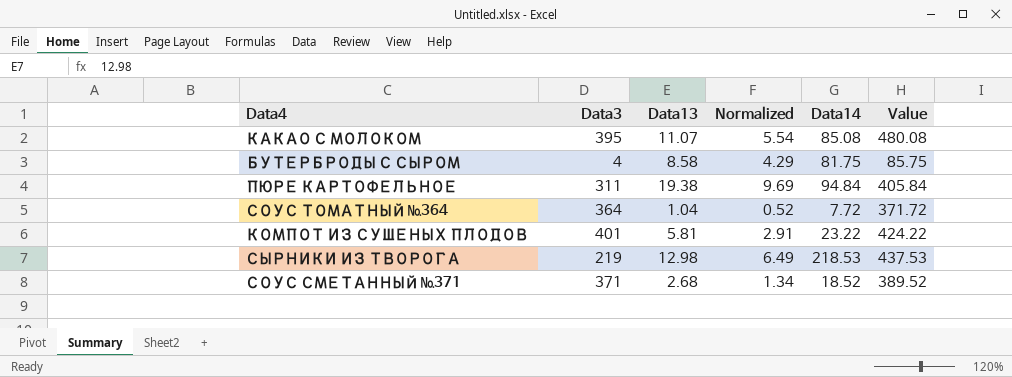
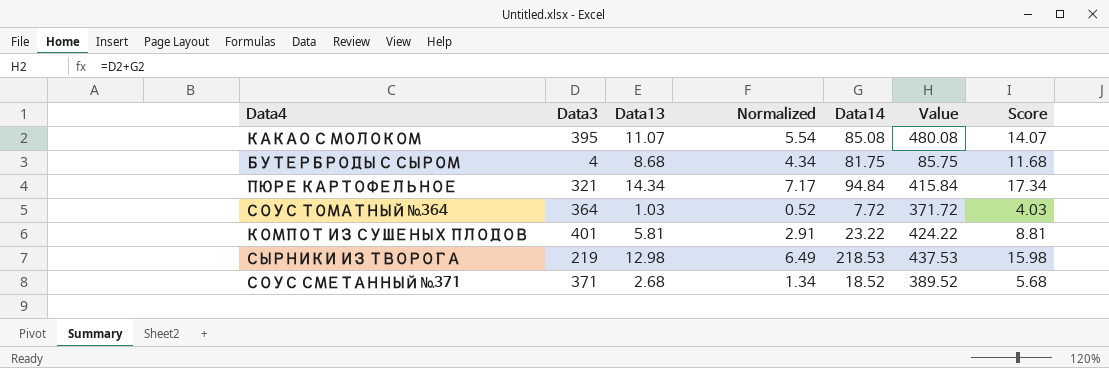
column Score | formula: none -> [Data13] + 3
БУТЕРБРОДЫ С СЫРОМ | Data13: 8.58 -> 8.68
БУТЕРБРОДЫ С СЫРОМ | Normalized: 4.29 -> 4.34
ПЮРЕ КАРТОФЕЛЬНОЕ | Data3: 311 -> 321
ПЮРЕ КАРТОФЕЛЬНОЕ | Data13: 19.38 -> 14.34
ПЮРЕ КАРТОФЕЛЬНОЕ | Normalized: 9.69 -> 7.17
ПЮРЕ КАРТОФЕЛЬНОЕ | Value: 405.84 -> 415.84
СОУС ТОМАТНЫЙ №364 | Data13: 1.04 -> 1.03

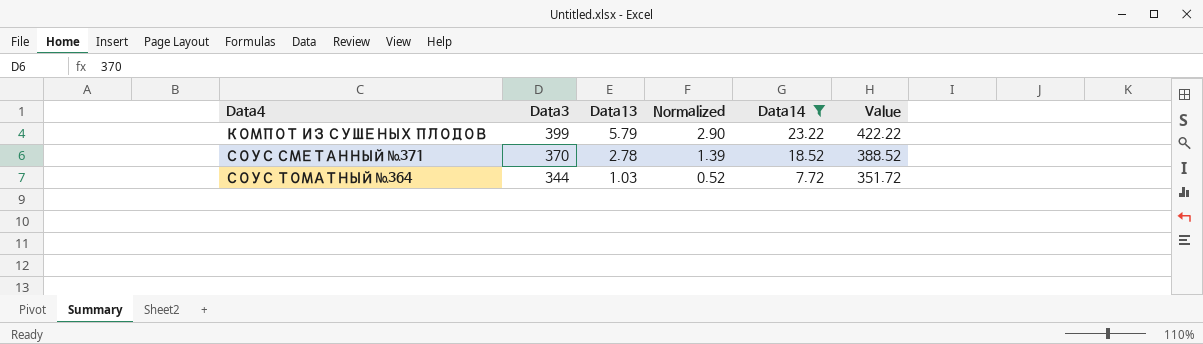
filter: none -> Data14 <= 23.22
row order: none -> Data4 ascending
column Score | formula: [Data13] + 3 -> none
КОМПОТ ИЗ СУШЕНЫХ ПЛОДОВ | Data3: 401 -> 399
КОМПОТ ИЗ СУШЕНЫХ ПЛОДОВ | Data13: 5.81 -> 5.79
КОМПОТ ИЗ СУШЕНЫХ ПЛОДОВ | Normalized: 2.91 -> 2.90
КОМПОТ ИЗ СУШЕНЫХ ПЛОДОВ | Value: 424.22 -> 422.22
СОУС СМЕТАННЫЙ №371 | Data3: 371 -> 370
СОУС СМЕТАННЫЙ №371 | Data13: 2.68 -> 2.78
СОУС СМЕТАННЫЙ №371 | Normalized: 1.34 -> 1.39
СОУС СМЕТАННЫЙ №371 | Value: 389.52 -> 388.52
СОУС ТОМАТНЫЙ №364 | Data3: 364 -> 344
СОУС ТОМАТНЫЙ №364 | Value: 371.72 -> 351.72

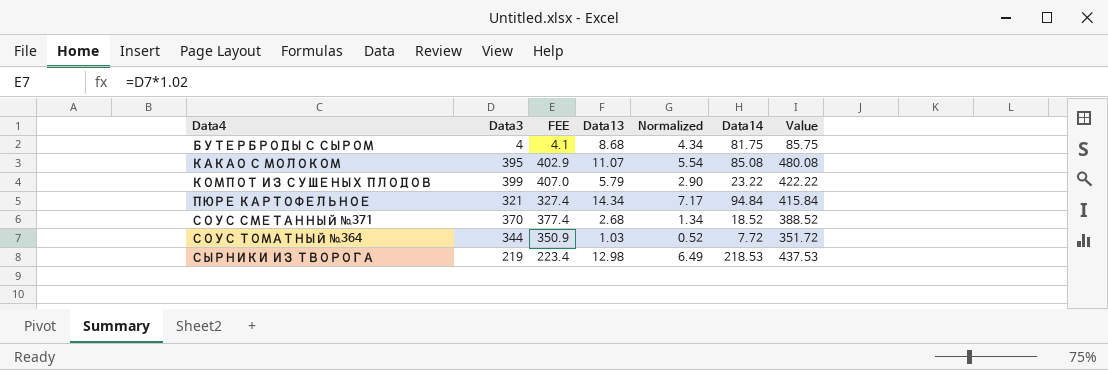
filter: Data14 <= 23.22 -> none
column FEE | formula: none -> [Data3] * 1.02
СОУС СМЕТАННЫЙ №371 | Data13: 2.78 -> 2.68
СОУС СМЕТАННЫЙ №371 | Normalized: 1.39 -> 1.34

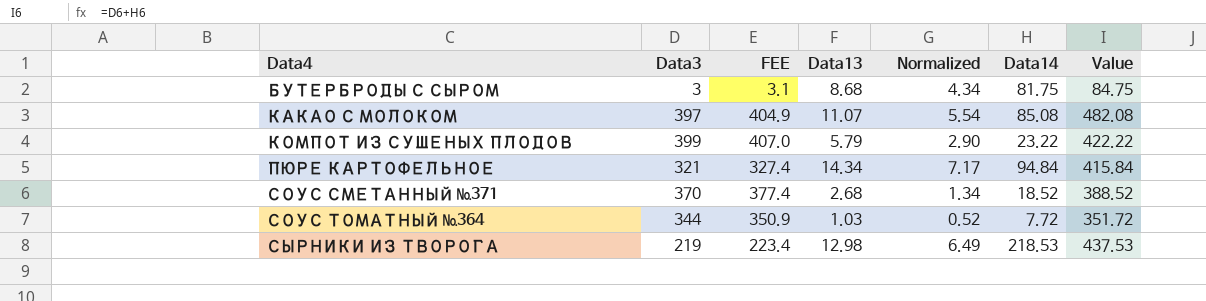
БУТЕРБРОДЫ С СЫРОМ | Data3: 4 -> 3
БУТЕРБРОДЫ С СЫРОМ | FEE: 4.1 -> 3.1
БУТЕРБРОДЫ С СЫРОМ | Value: 85.75 -> 84.75
КАКАО С МОЛОКОМ | Data3: 395 -> 397
КАКАО С МОЛОКОМ | FEE: 402.9 -> 404.9
КАКАО С МОЛОКОМ | Value: 480.08 -> 482.08

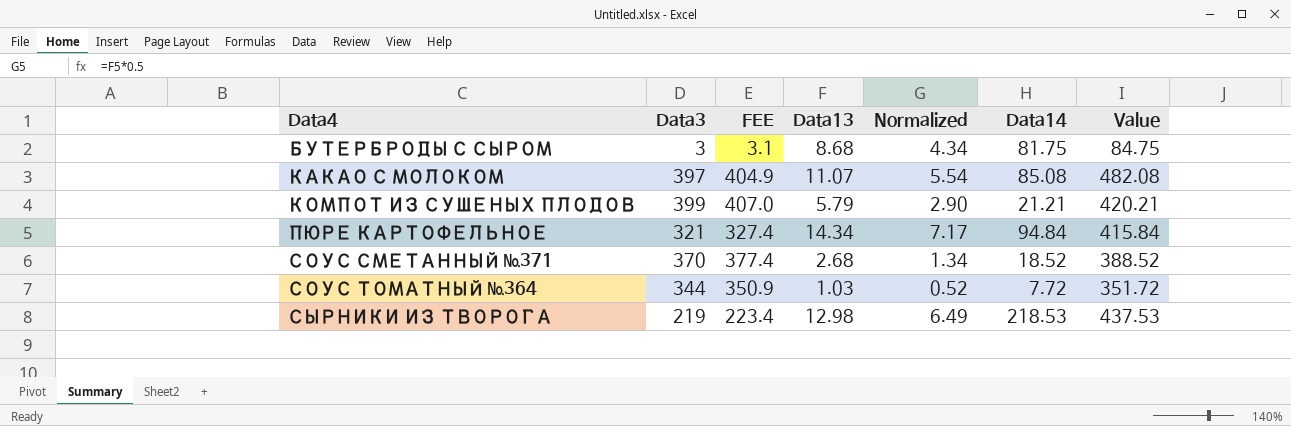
КОМПОТ ИЗ СУШЕНЫХ ПЛОДОВ | Data14: 23.22 -> 21.21
КОМПОТ ИЗ СУШЕНЫХ ПЛОДОВ | Value: 422.22 -> 420.21

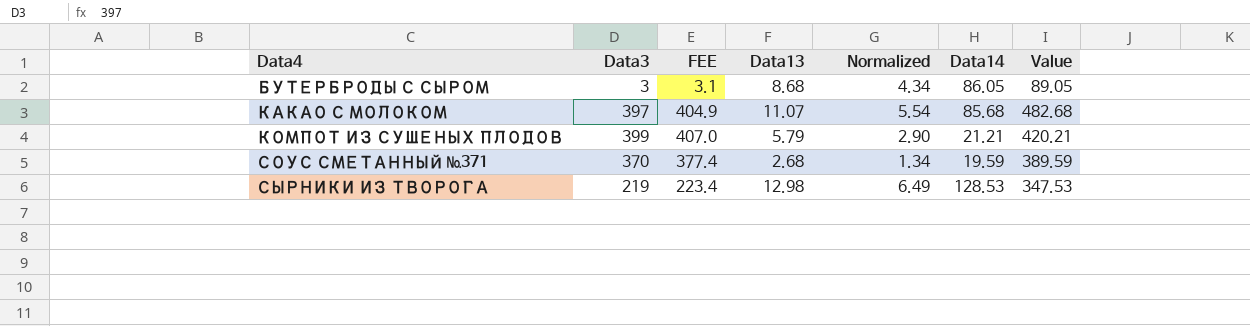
row ПЮРЕ КАРТОФЕЛЬНОЕ: 321 | 327.4 | 14.34 | 7.17 | 94.84 | 415.84 -> none
row СОУС ТОМАТНЫЙ №364: 344 | 350.9 | 1.03 | 0.52 | 7.72 | 351.72 -> none
БУТЕРБРОДЫ С СЫРОМ | Data14: 81.75 -> 86.05
БУТЕРБРОДЫ С СЫРОМ | Value: 84.75 -> 89.05
КАКАО С МОЛОКОМ | Data14: 85.08 -> 85.68
КАКАО С МОЛОКОМ | Value: 482.08 -> 482.68
СОУС СМЕТАННЫЙ №371 | Data14: 18.52 -> 19.59
СОУС СМЕТАННЫЙ №371 | Value: 388.52 -> 389.59
СЫРНИКИ ИЗ ТВОРОГА | Data14: 218.53 -> 128.53
СЫРНИКИ ИЗ ТВОРОГА | Value: 437.53 -> 347.53

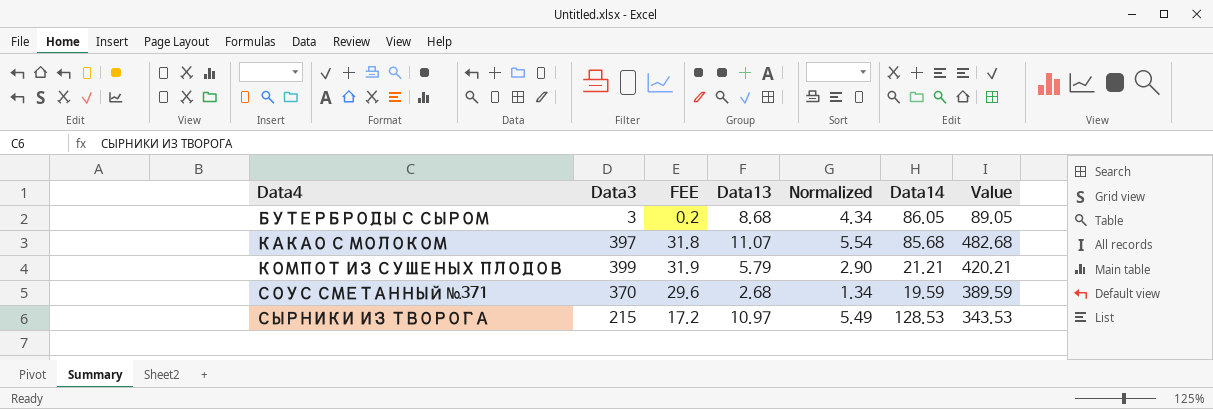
column FEE | formula: [Data3] * 1.02 -> [Data3] * 0.08
СЫРНИКИ ИЗ ТВОРОГА | Data3: 219 -> 215
СЫРНИКИ ИЗ ТВОРОГА | Data13: 12.98 -> 10.97
СЫРНИКИ ИЗ ТВОРОГА | Normalized: 6.49 -> 5.49
СЫРНИКИ ИЗ ТВОРОГА | Value: 347.53 -> 343.53

